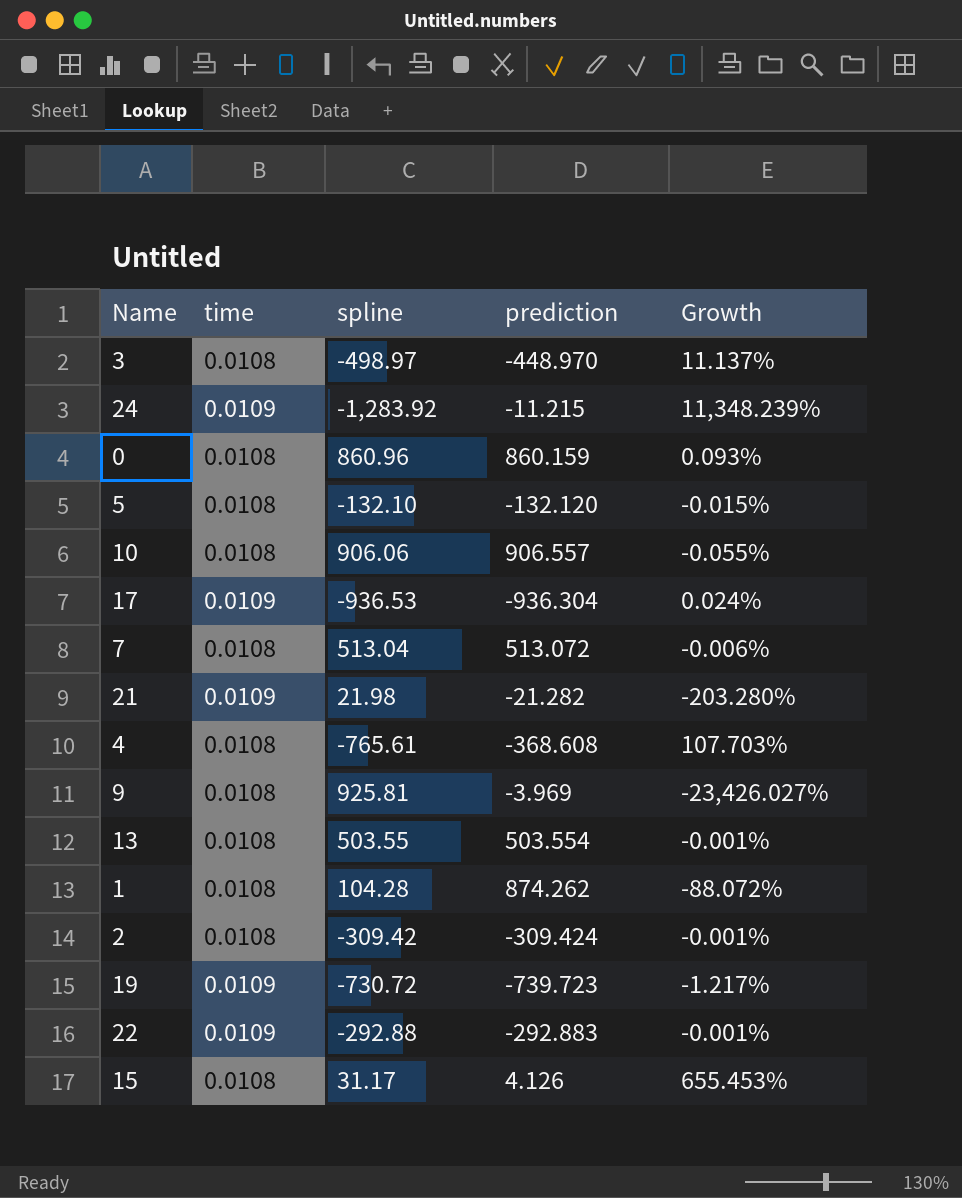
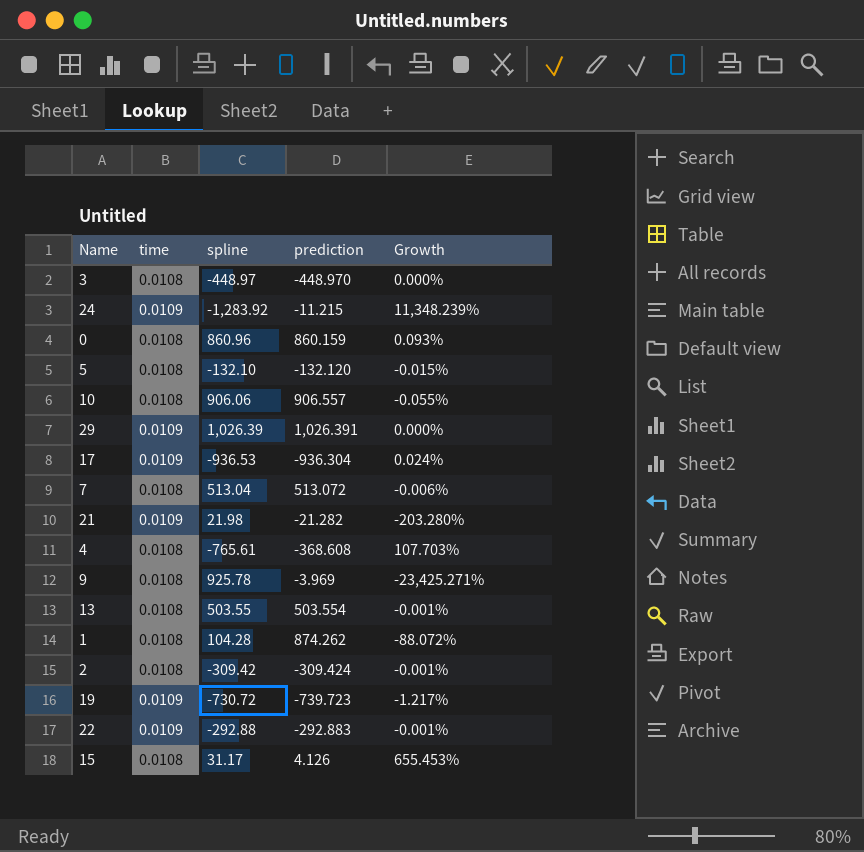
3 | spline: -498.97 -> -448.97
3 | Growth: 11.137% -> 0.000%
row 29: none -> 0.0109 | 1,026.39 | 1,026.391 | 0.000%
9 | spline: 925.81 -> 925.78
9 | Growth: -23,426.027% -> -23,425.271%

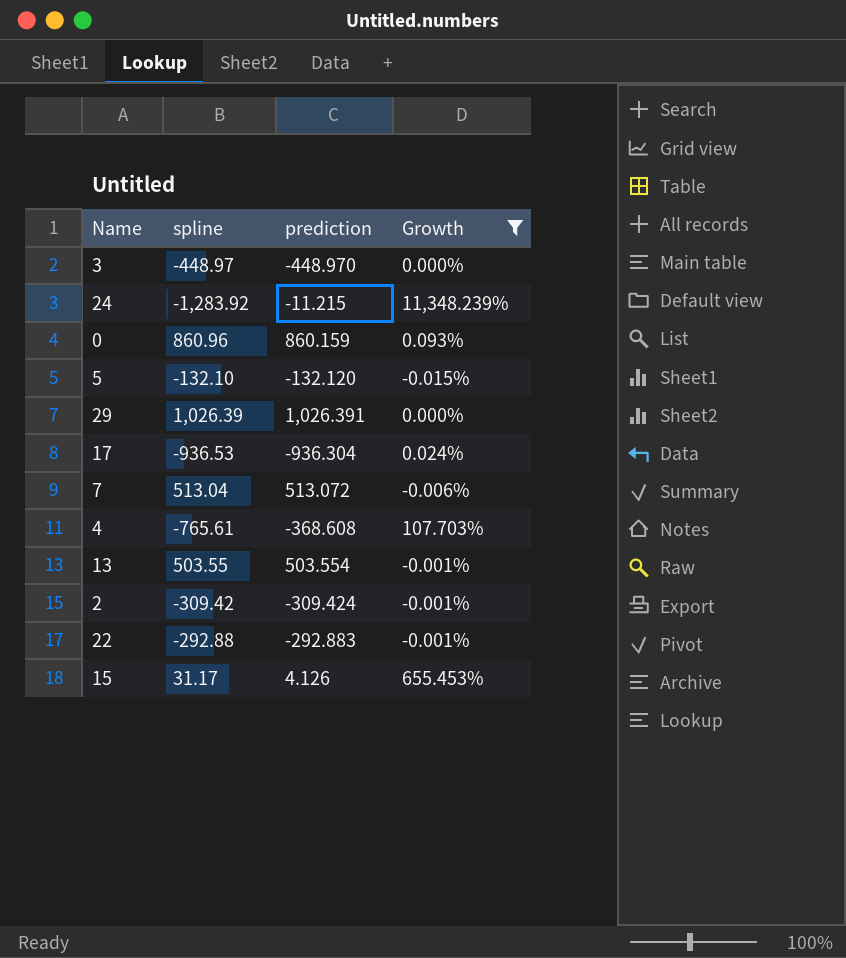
filter: none -> Growth >= -0.015%
column time | position: 2 -> none

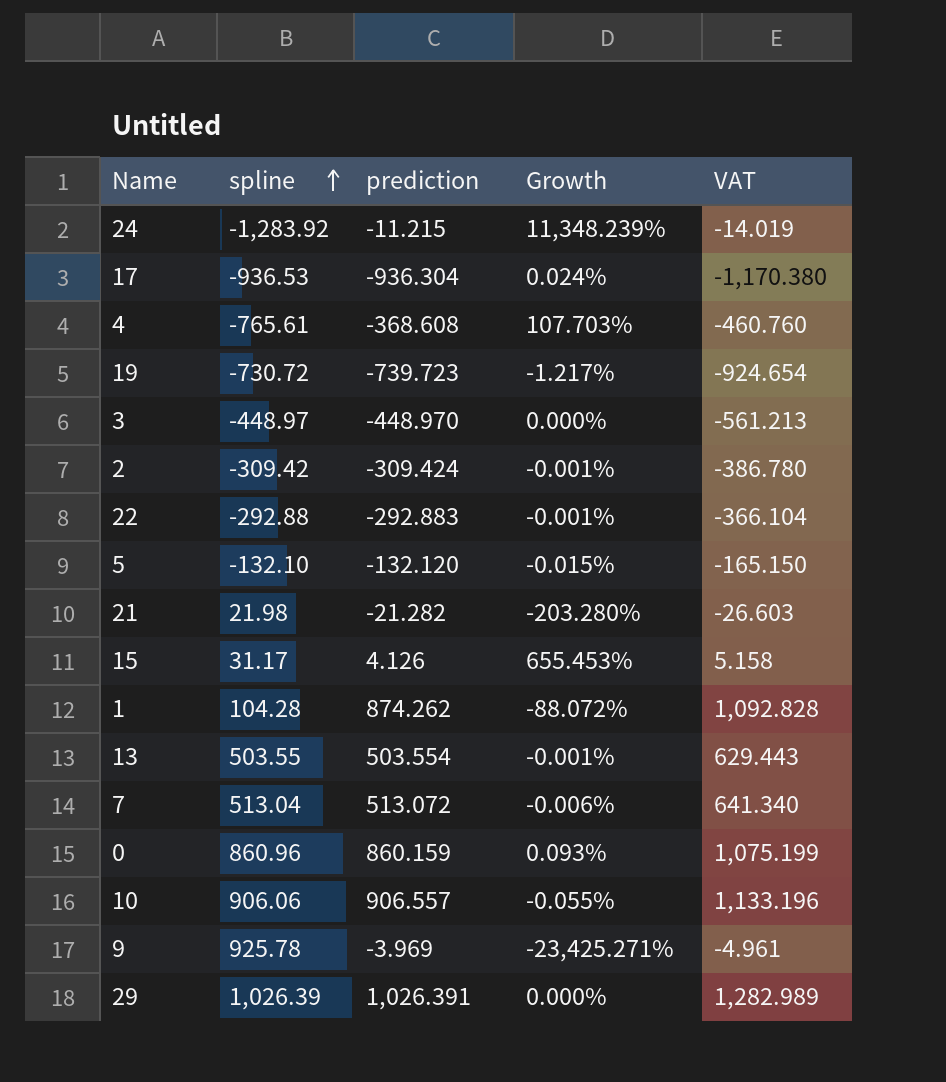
filter: Growth >= -0.015% -> none
row order: none -> spline ascending
column VAT | formula: none -> [prediction] * 1.25

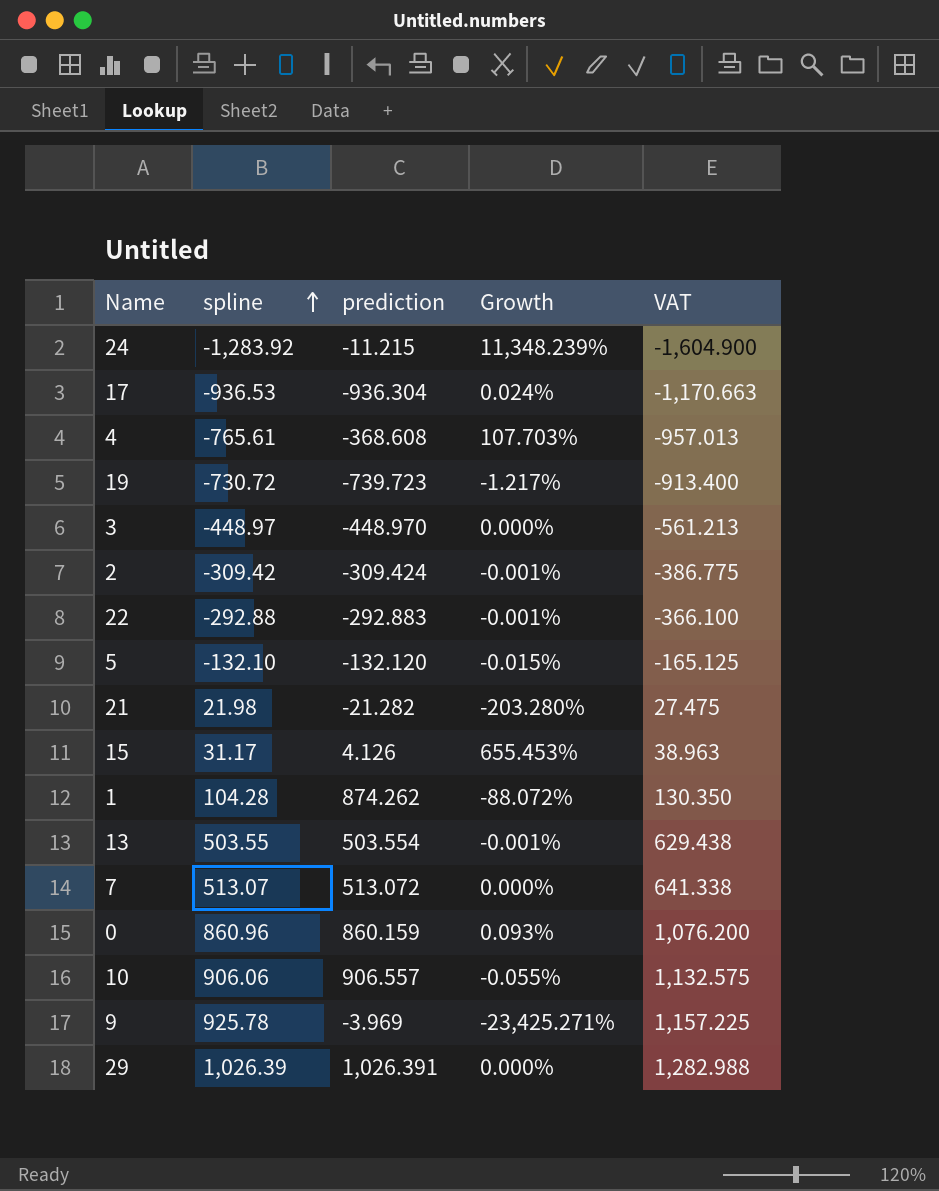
column VAT | formula: [prediction] * 1.25 -> [spline] * 1.25
7 | spline: 513.04 -> 513.07
7 | Growth: -0.006% -> 0.000%

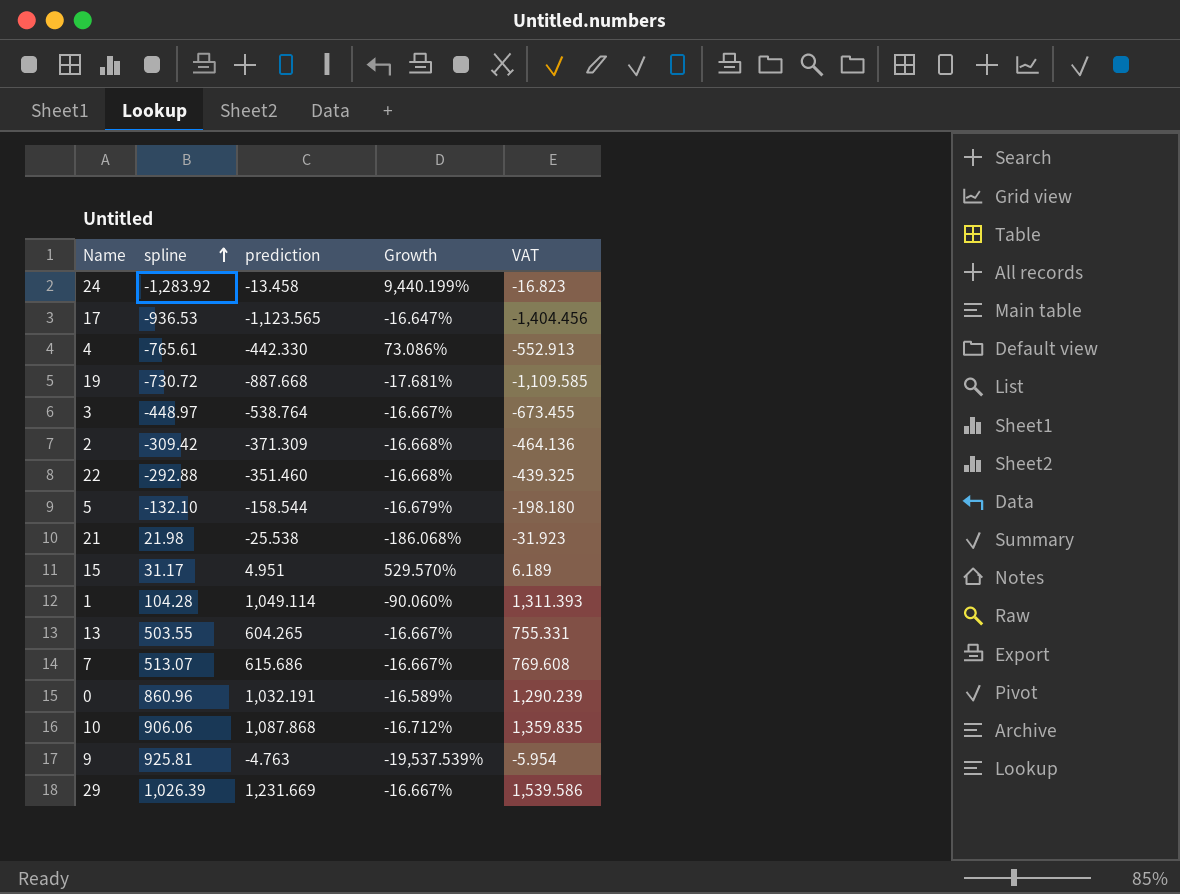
column VAT | formula: [spline] * 1.25 -> [prediction] * 1.25
24 | prediction: -11.215 -> -13.458
24 | Growth: 11,348.239% -> 9,440.199%
17 | prediction: -936.304 -> -1,123.565
17 | Growth: 0.024% -> -16.647%
4 | prediction: -368.608 -> -442.330
4 | Growth: 107.703% -> 73.086%
19 | prediction: -739.723 -> -887.668
19 | Growth: -1.217% -> -17.681%
3 | prediction: -448.970 -> -538.764
3 | Growth: 0.000% -> -16.667%
2 | prediction: -309.424 -> -371.309
2 | Growth: -0.001% -> -16.668%
22 | prediction: -292.883 -> -351.460
22 | Growth: -0.001% -> -16.668%
5 | prediction: -132.120 -> -158.544
5 | Growth: -0.015% -> -16.679%
21 | prediction: -21.282 -> -25.538
21 | Growth: -203.280% -> -186.068%
15 | prediction: 4.126 -> 4.951
15 | Growth: 655.453% -> 529.570%
1 | prediction: 874.262 -> 1,049.114
1 | Growth: -88.072% -> -90.060%
13 | prediction: 503.554 -> 604.265
13 | Growth: -0.001% -> -16.667%
7 | prediction: 513.072 -> 615.686
7 | Growth: 0.000% -> -16.667%
0 | prediction: 860.159 -> 1,032.191
0 | Growth: 0.093% -> -16.589%
10 | prediction: 906.557 -> 1,087.868
10 | Growth: -0.055% -> -16.712%
9 | spline: 925.78 -> 925.81
9 | prediction: -3.969 -> -4.763
9 | Growth: -23,425.271% -> -19,537.539%
29 | prediction: 1,026.391 -> 1,231.669
29 | Growth: 0.000% -> -16.667%

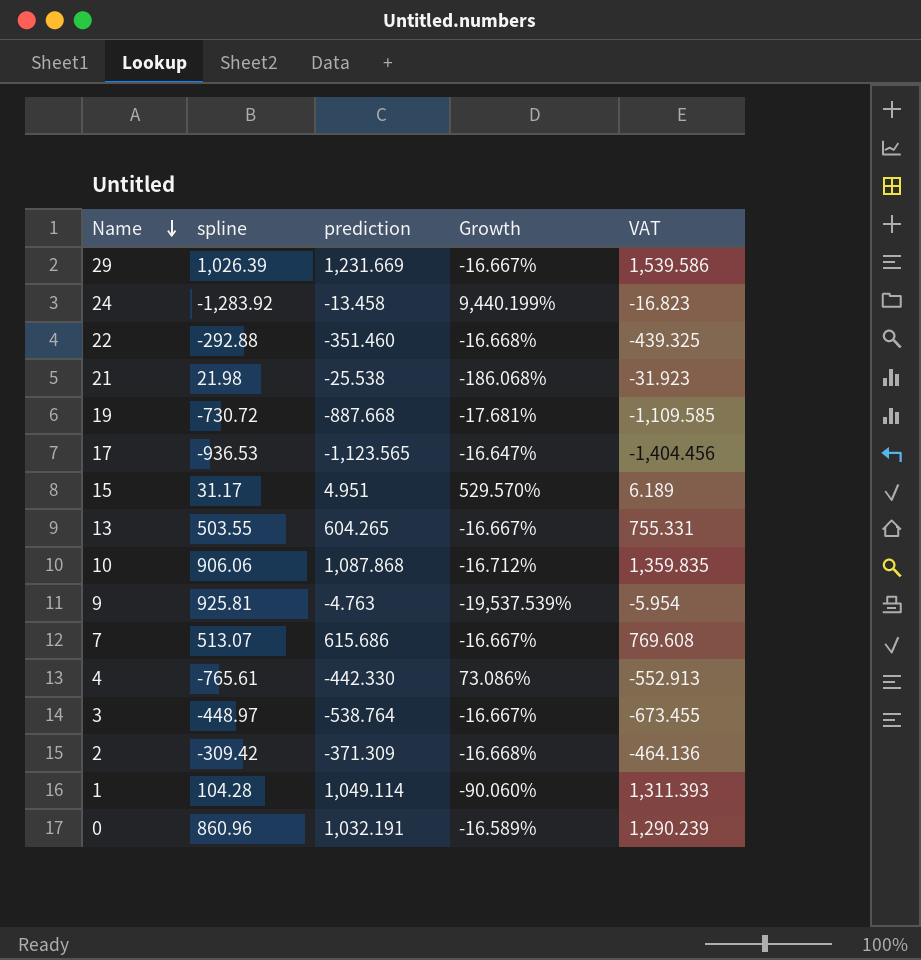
row order: spline ascending -> Name descending
row 5: -132.10 | -158.544 | -16.679% | -198.180 -> none

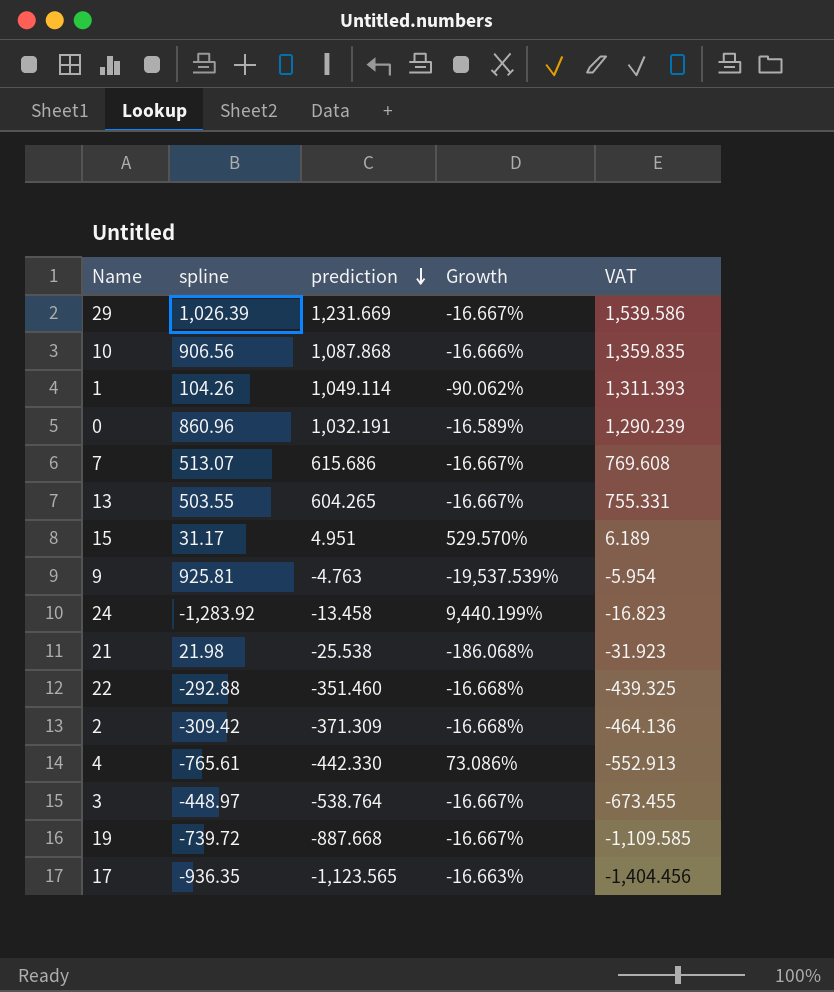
row order: Name descending -> prediction descending
10 | spline: 906.06 -> 906.56
10 | Growth: -16.712% -> -16.666%
1 | spline: 104.28 -> 104.26
1 | Growth: -90.060% -> -90.062%
19 | spline: -730.72 -> -739.72
19 | Growth: -17.681% -> -16.667%
17 | spline: -936.53 -> -936.35
17 | Growth: -16.647% -> -16.663%

